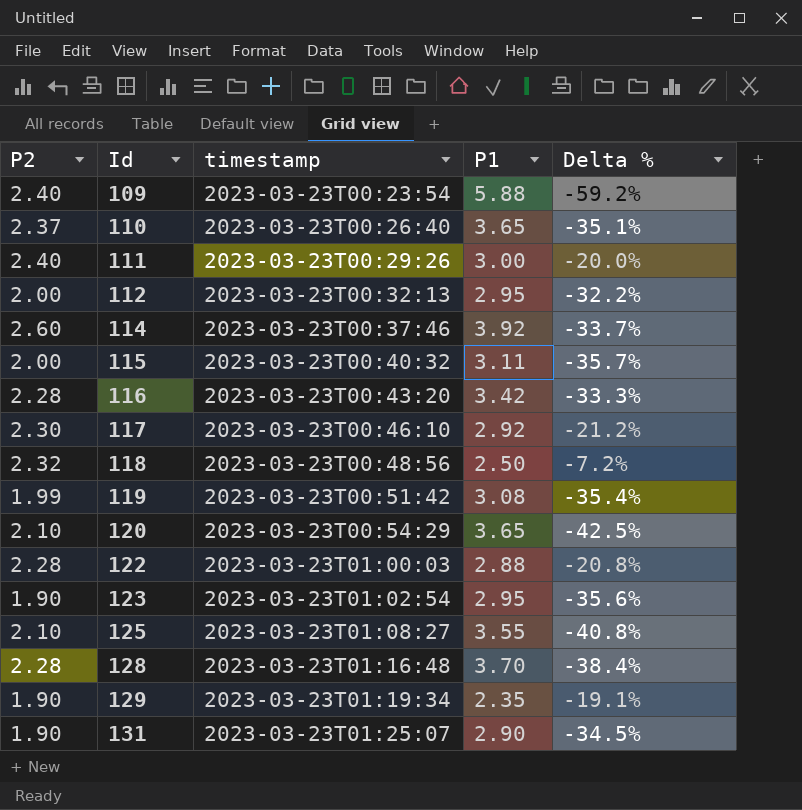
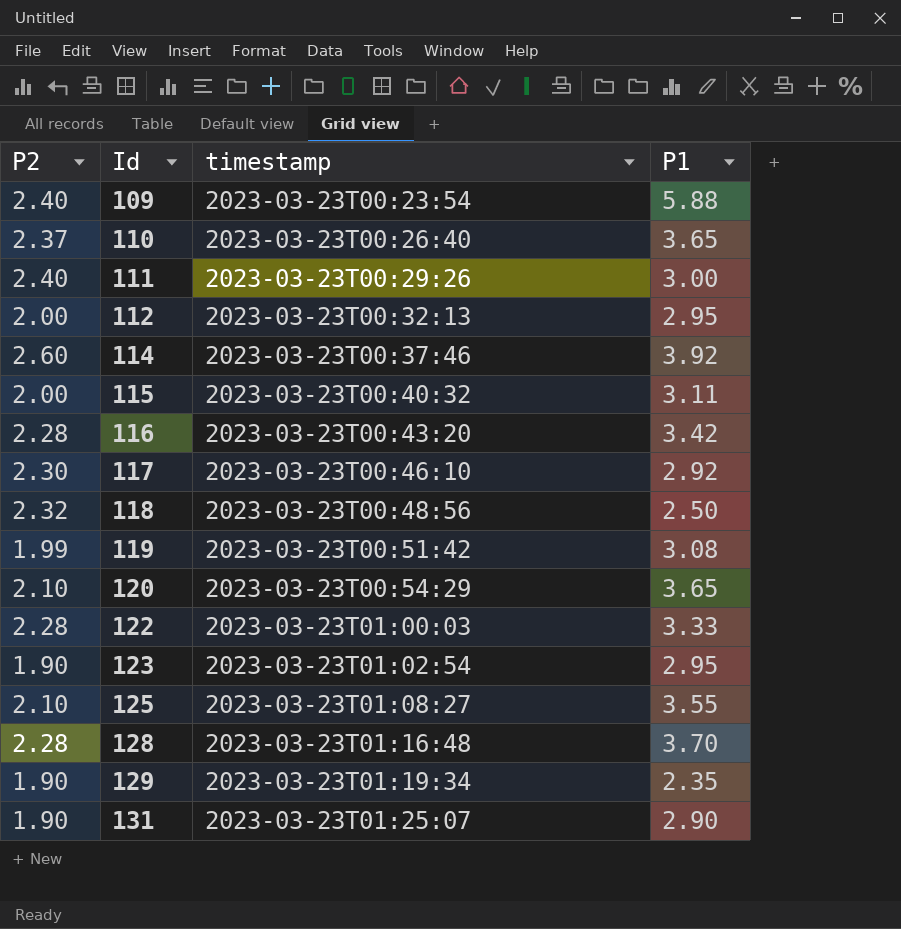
column Delta % | formula: ([P2] - [P1]) / [P1] -> none
122 | P1: 2.88 -> 3.33

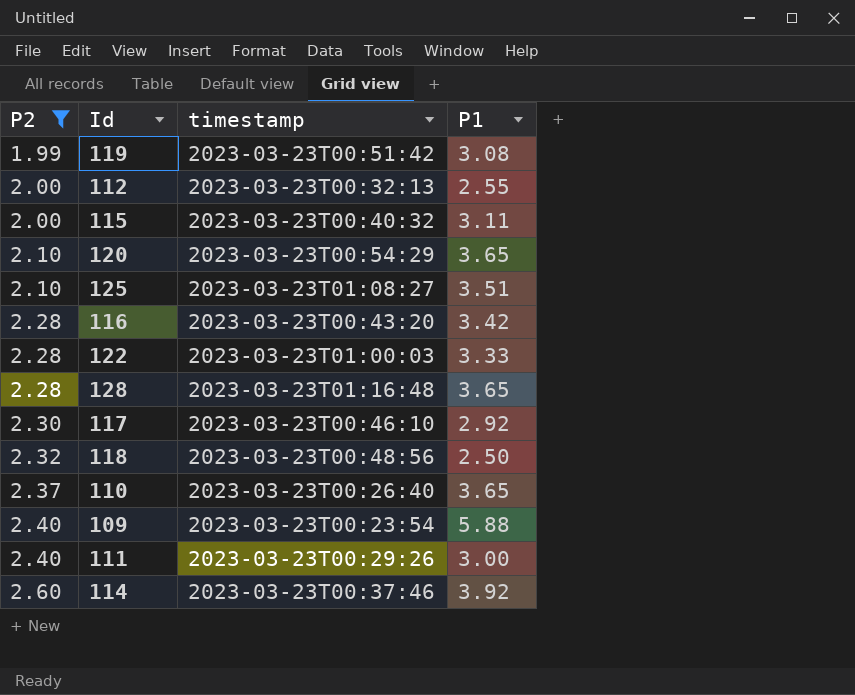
filter: none -> P2 != 1.90
row order: Id ascending -> P2 ascending
112 | P1: 2.95 -> 2.55
125 | P1: 3.55 -> 3.51
128 | P1: 3.70 -> 3.65

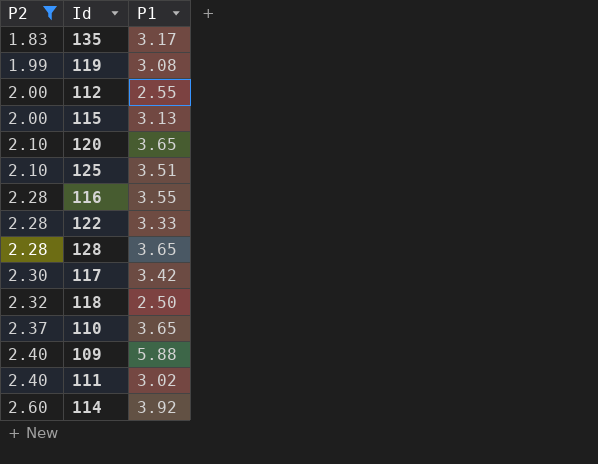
column timestamp | position: 3 -> none
row 135: none -> 1.83 | 3.17
115 | P1: 3.11 -> 3.13
116 | P1: 3.42 -> 3.55
117 | P1: 2.92 -> 3.42
111 | P1: 3.00 -> 3.02

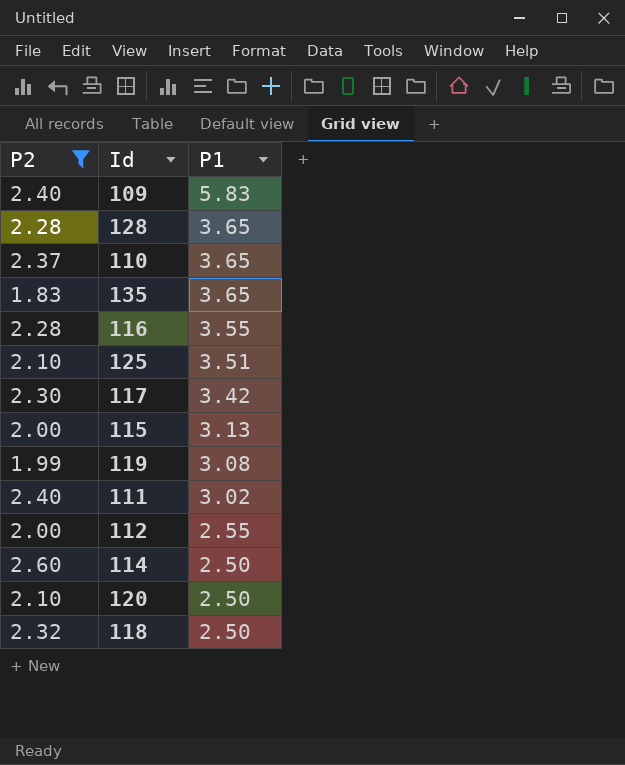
row order: P2 ascending -> P1 descending
row 122: 2.28 | 3.33 -> none
109 | P1: 5.88 -> 5.83
135 | P1: 3.17 -> 3.65
114 | P1: 3.92 -> 2.50
120 | P1: 3.65 -> 2.50

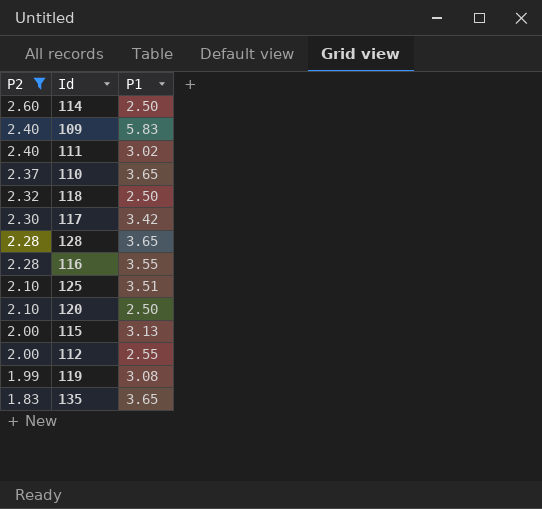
row order: P1 descending -> P2 descending

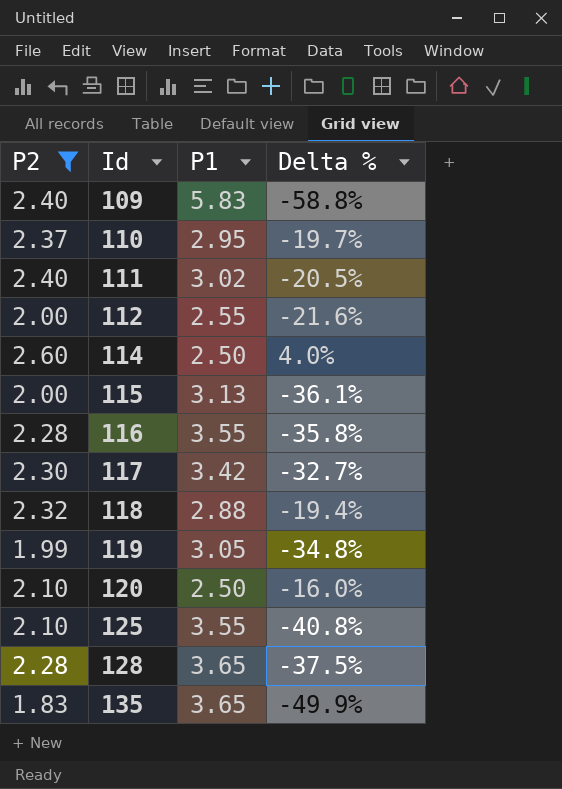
row order: P2 descending -> Id ascending
column Delta % | formula: none -> ([P2] - [P1]) / [P1]
110 | P1: 3.65 -> 2.95
118 | P1: 2.50 -> 2.88
119 | P1: 3.08 -> 3.05
125 | P1: 3.51 -> 3.55

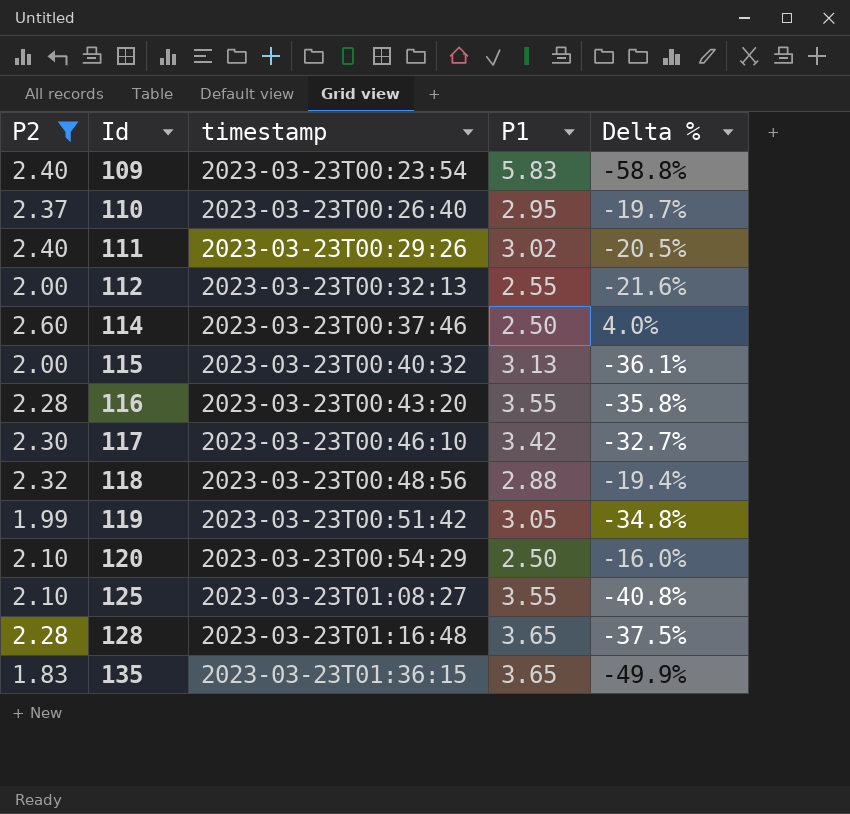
column timestamp | position: none -> 3

